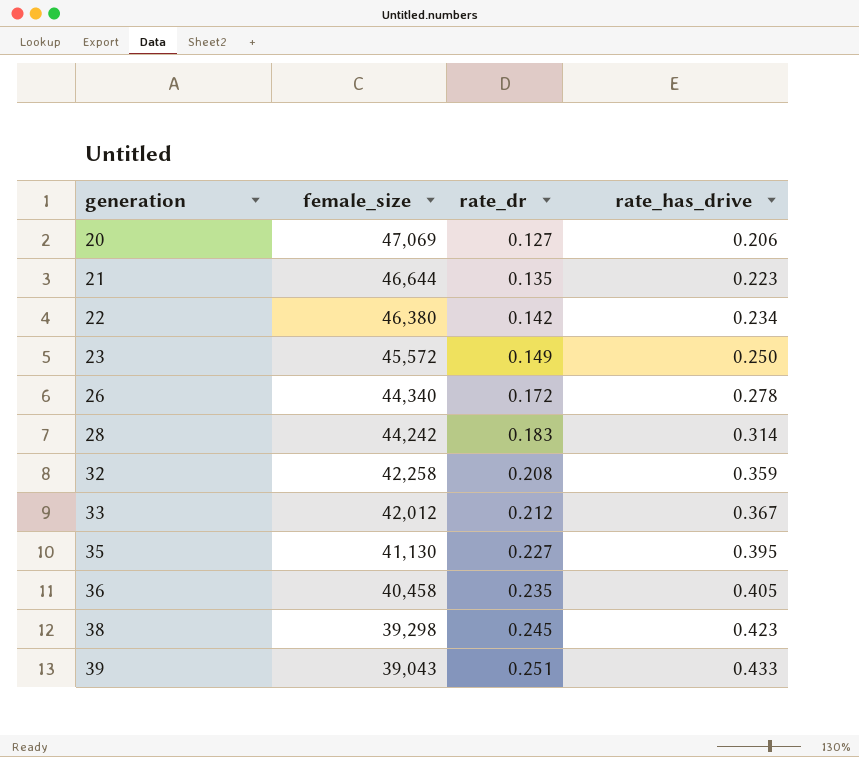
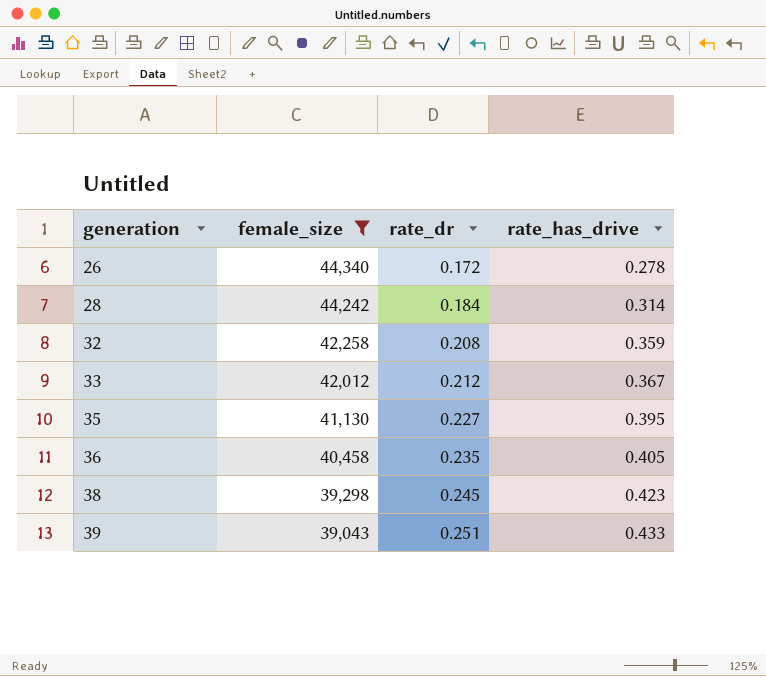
filter: none -> female_size <= 44,340
28 | rate_dr: 0.183 -> 0.184

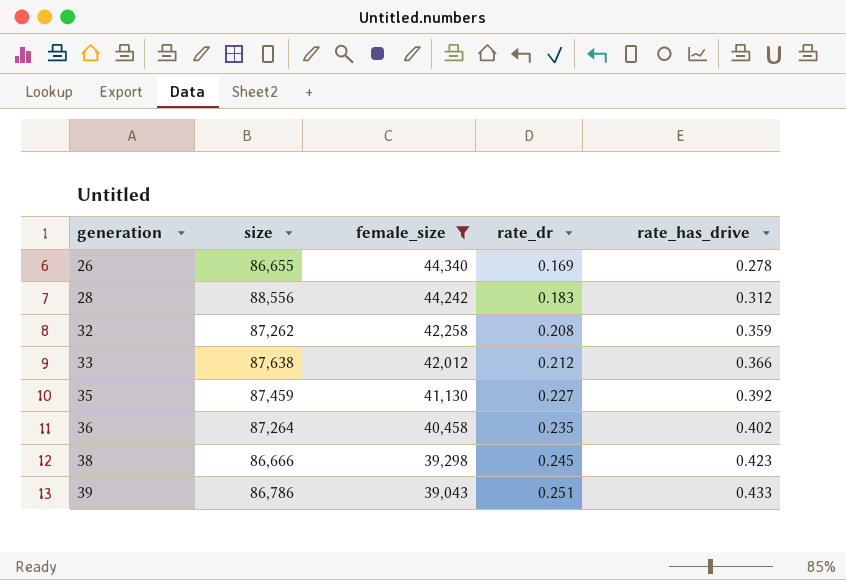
column size | position: none -> 2
26 | rate_dr: 0.172 -> 0.169
28 | rate_dr: 0.184 -> 0.183
28 | rate_has_drive: 0.314 -> 0.312
33 | rate_has_drive: 0.367 -> 0.366
35 | rate_has_drive: 0.395 -> 0.392
36 | rate_has_drive: 0.405 -> 0.402

